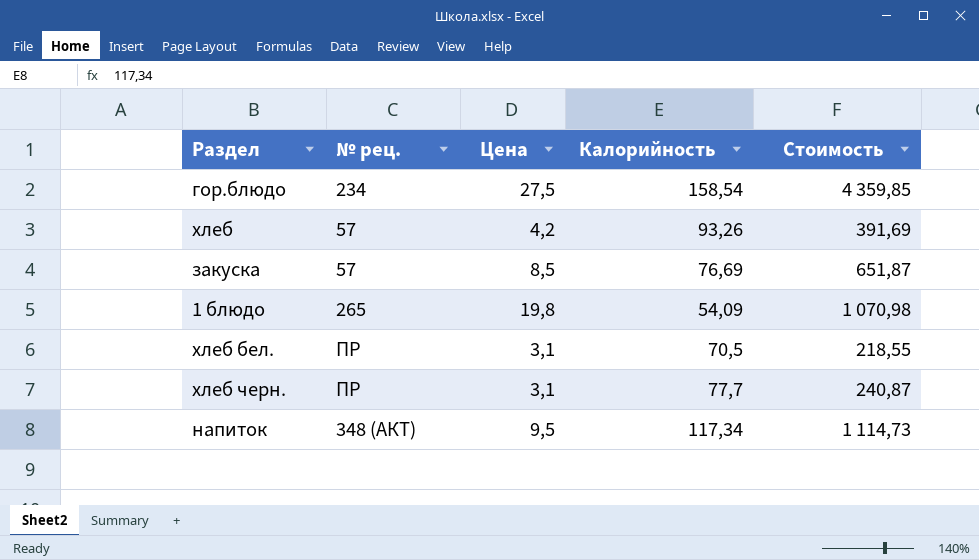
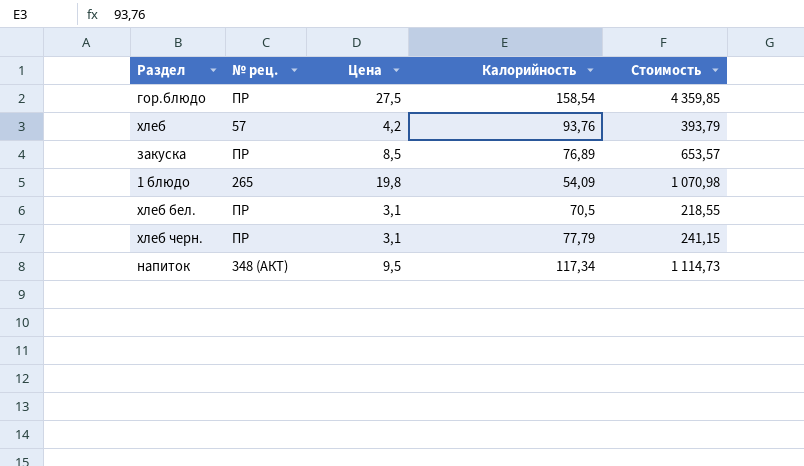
гор.блюдо | № рец.: 234 -> ПР
хлеб | Калорийность: 93,26 -> 93,76
хлеб | Стоимость: 391,69 -> 393,79
закуска | № рец.: 57 -> ПР
закуска | Калорийность: 76,69 -> 76,89
закуска | Стоимость: 651,87 -> 653,57
хлеб черн. | Калорийность: 77,7 -> 77,79
хлеб черн. | Стоимость: 240,87 -> 241,15

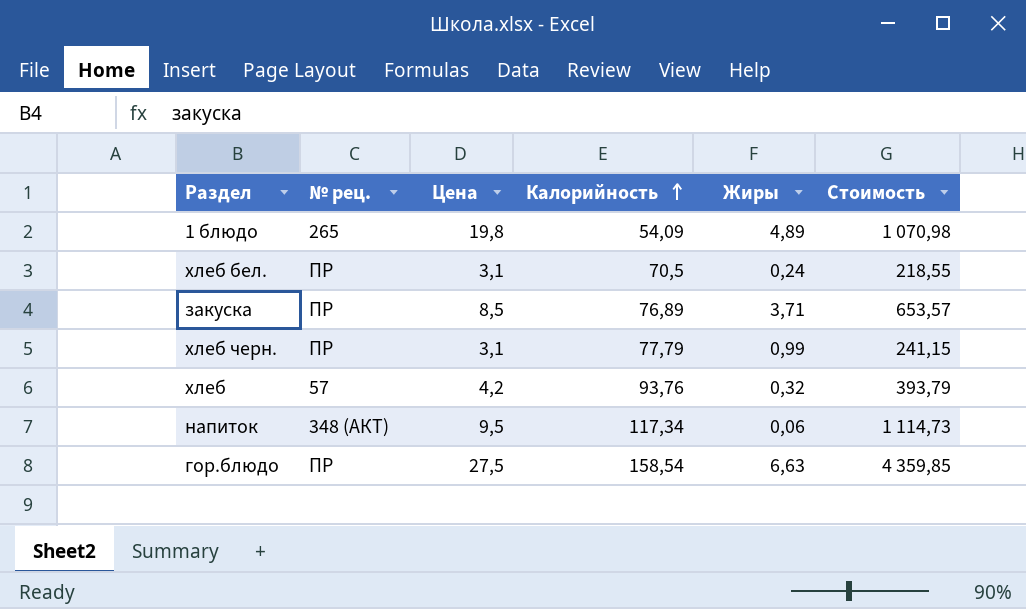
row order: none -> Калорийность ascending
column Жиры | position: none -> 5

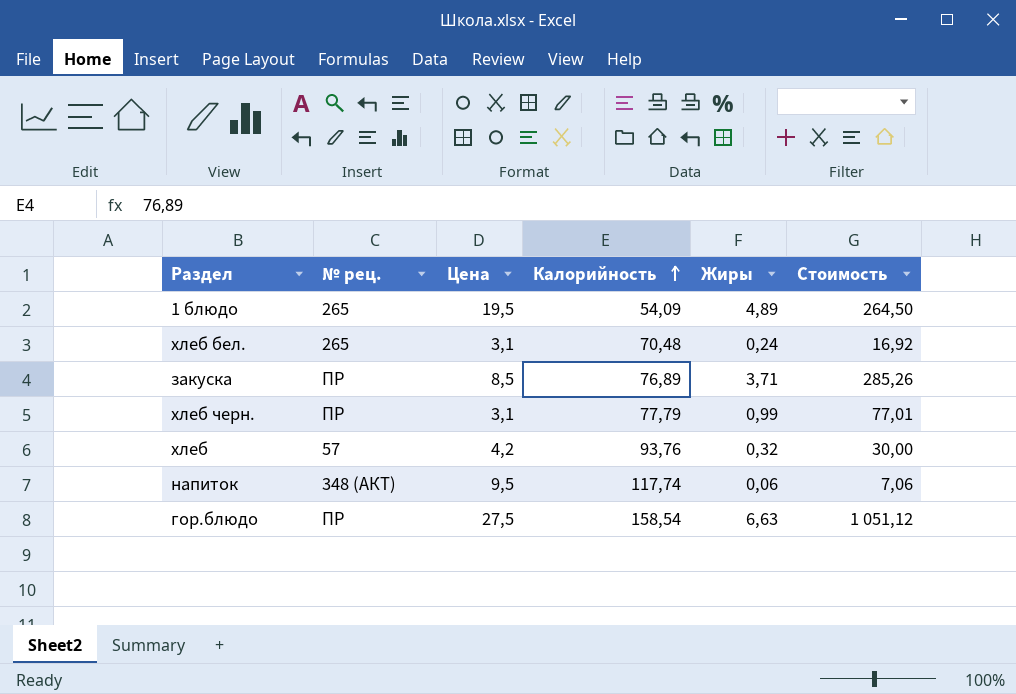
column Стоимость | formula: [Цена] * [Калорийность] -> [Калорийность] * [Жиры]
1 блюдо | Цена: 19,8 -> 19,5
хлеб бел. | № рец.: ПР -> 265
хлеб бел. | Калорийность: 70,5 -> 70,48
напиток | Калорийность: 117,34 -> 117,74

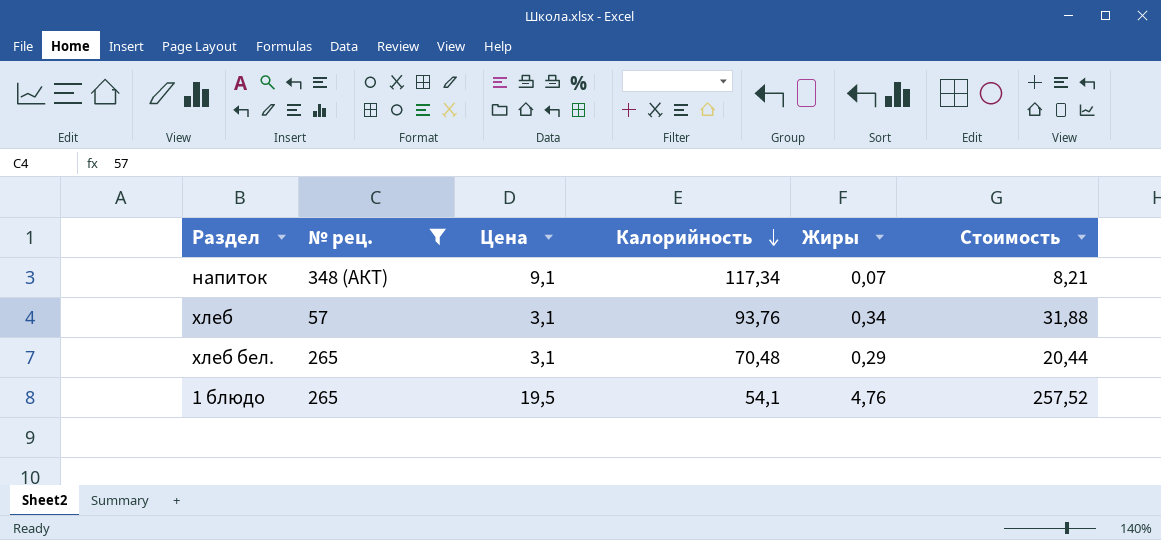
filter: none -> № рец. != ПР
row order: Калорийность ascending -> Калорийность descending
напиток | Цена: 9,5 -> 9,1
напиток | Калорийность: 117,74 -> 117,34
напиток | Жиры: 0,06 -> 0,07
напиток | Стоимость: 7,06 -> 8,21
хлеб | Цена: 4,2 -> 3,1
хлеб | Жиры: 0,32 -> 0,34
хлеб | Стоимость: 30,00 -> 31,88
хлеб бел. | Жиры: 0,24 -> 0,29
хлеб бел. | Стоимость: 16,92 -> 20,44
1 блюдо | Калорийность: 54,09 -> 54,1
1 блюдо | Жиры: 4,89 -> 4,76
1 блюдо | Стоимость: 264,50 -> 257,52

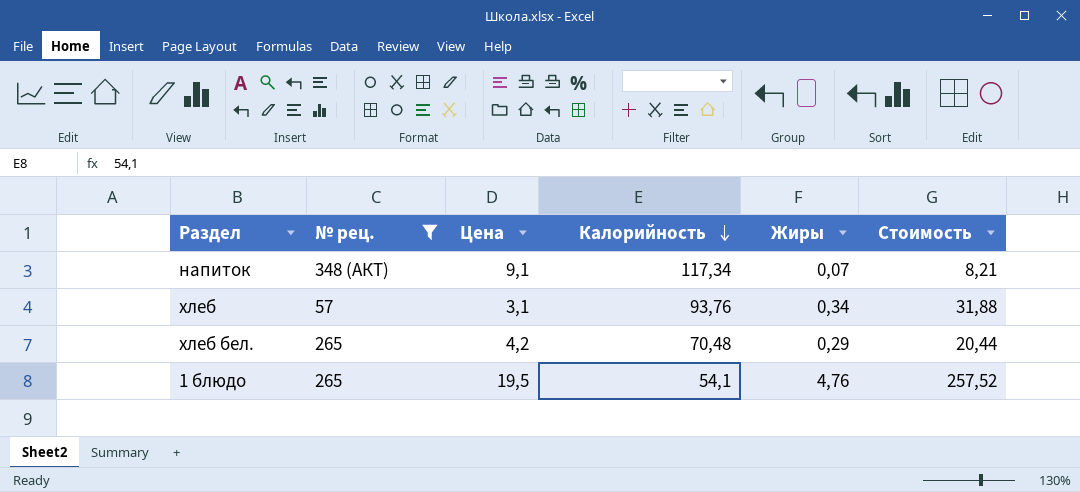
хлеб бел. | Цена: 3,1 -> 4,2

